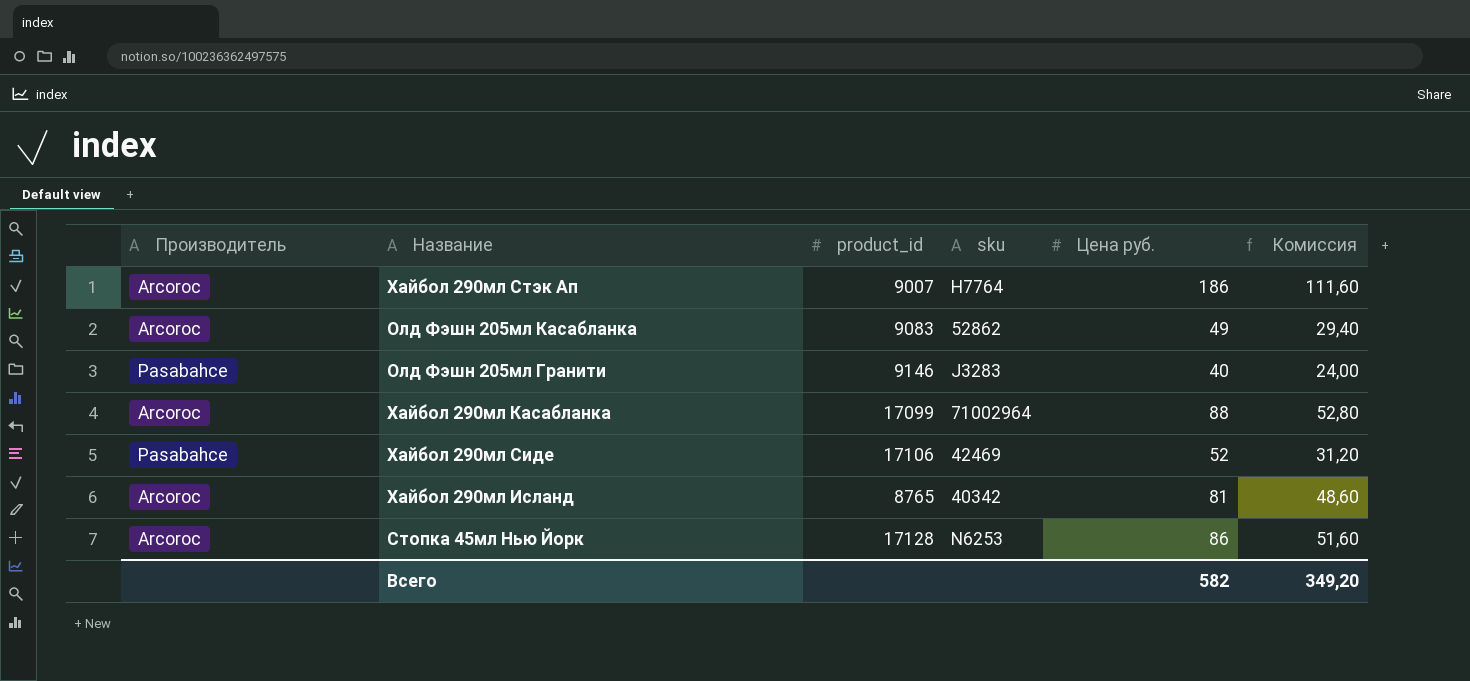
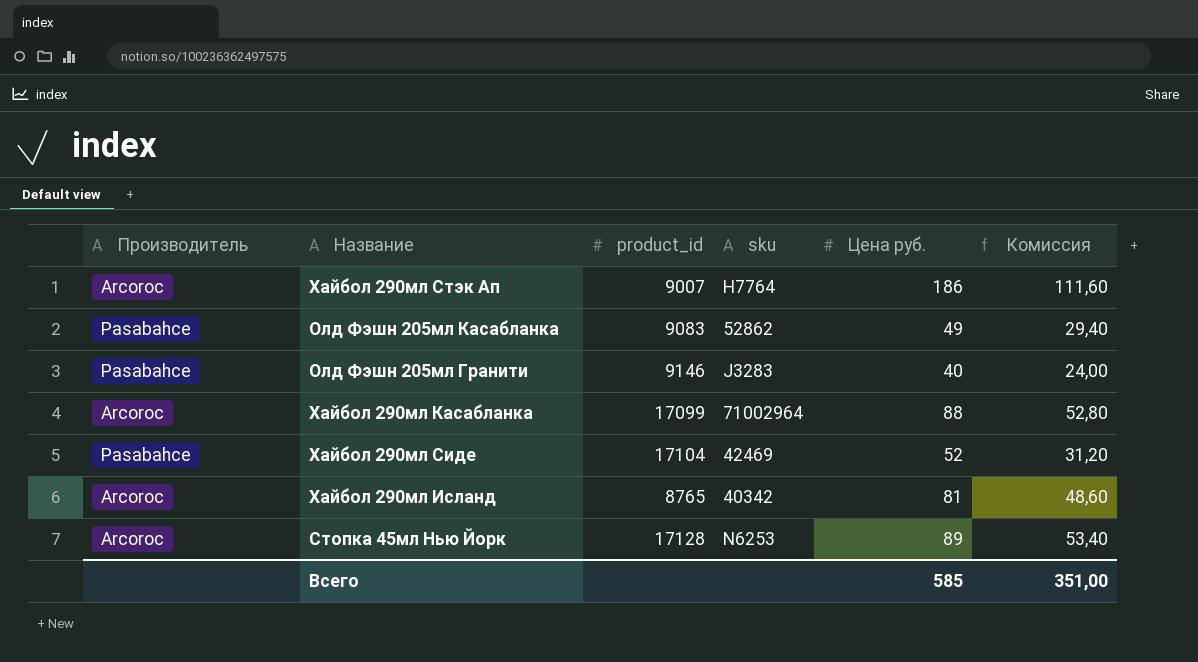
Олд Фэшн 205мл Касабланка | Производитель: Arcoroc -> Pasabahce
Хайбол 290мл Сиде | product_id: 17106 -> 17104
Стопка 45мл Нью Йорк | Цена руб.: 86 -> 89
Стопка 45мл Нью Йорк | Комиссия: 51,60 -> 53,40
Всего | Цена руб.: 582 -> 585
Всего | Комиссия: 349,20 -> 351,00

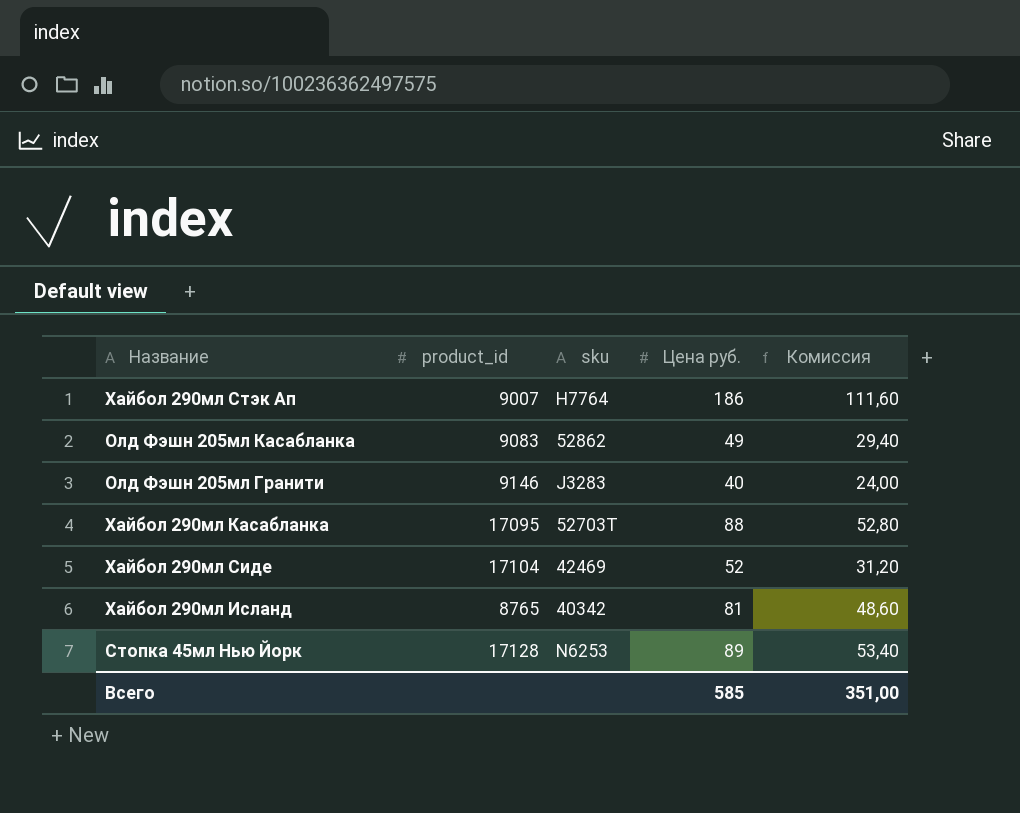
column Производитель | position: 1 -> none
Хайбол 290мл Касабланка | product_id: 17099 -> 17095
Хайбол 290мл Касабланка | sku: 71002964 -> 52703Т

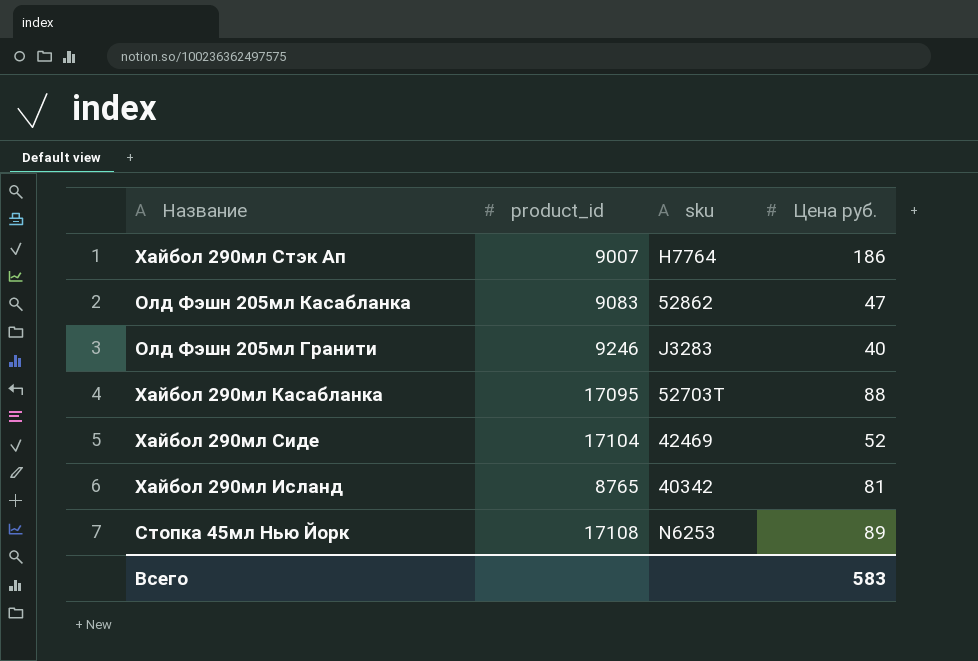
column Комиссия | formula: [Цена руб.] * 0,6 -> none
Олд Фэшн 205мл Касабланка | Цена руб.: 49 -> 47
Олд Фэшн 205мл Гранити | product_id: 9146 -> 9246
Стопка 45мл Нью Йорк | product_id: 17128 -> 17108
Всего | Цена руб.: 585 -> 583

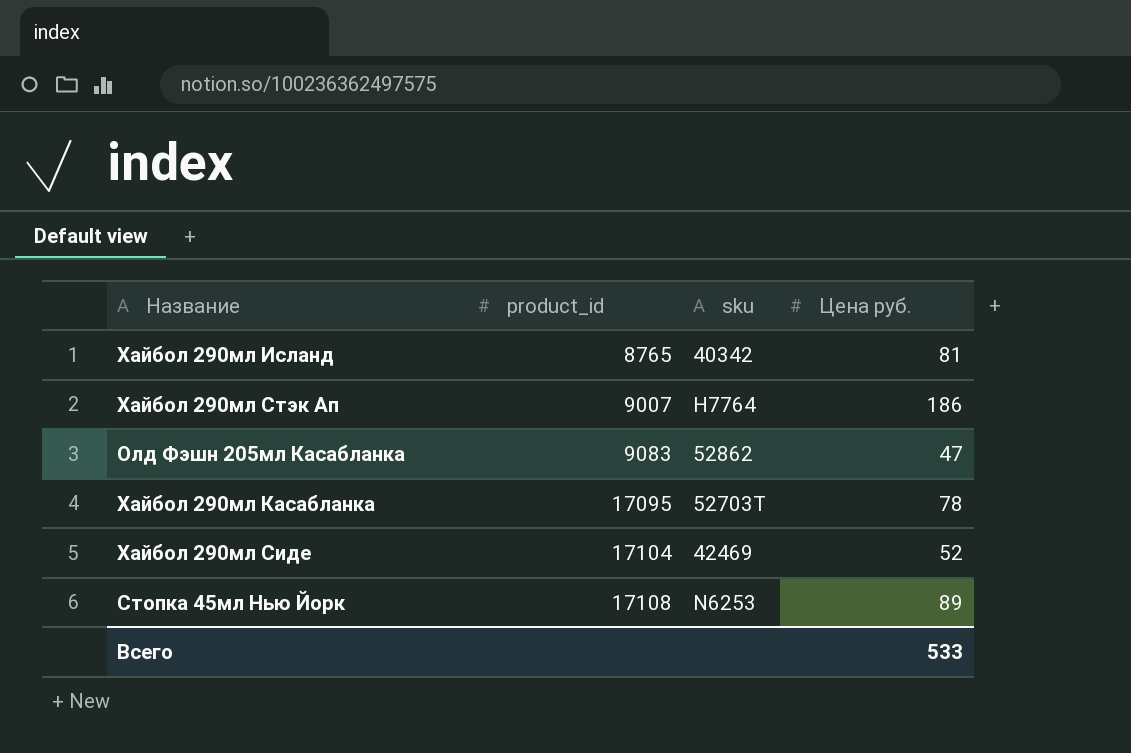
row order: none -> product_id ascending
row Олд Фэшн 205мл Гранити: 9246 | J3283 | 40 -> none
Хайбол 290мл Касабланка | Цена руб.: 88 -> 78
Всего | Цена руб.: 583 -> 533

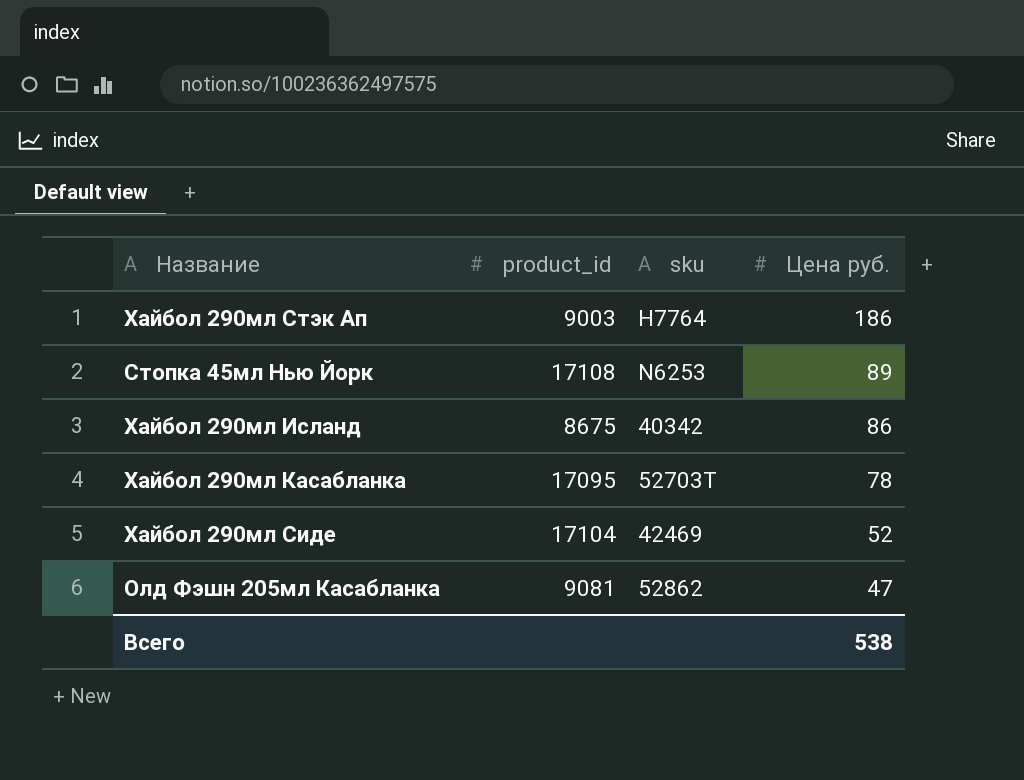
row order: product_id ascending -> Цена руб. descending
Хайбол 290мл Стэк Ап | product_id: 9007 -> 9003
Хайбол 290мл Исланд | product_id: 8765 -> 8675
Хайбол 290мл Исланд | Цена руб.: 81 -> 86
Олд Фэшн 205мл Касабланка | product_id: 9083 -> 9081
Всего | Цена руб.: 533 -> 538

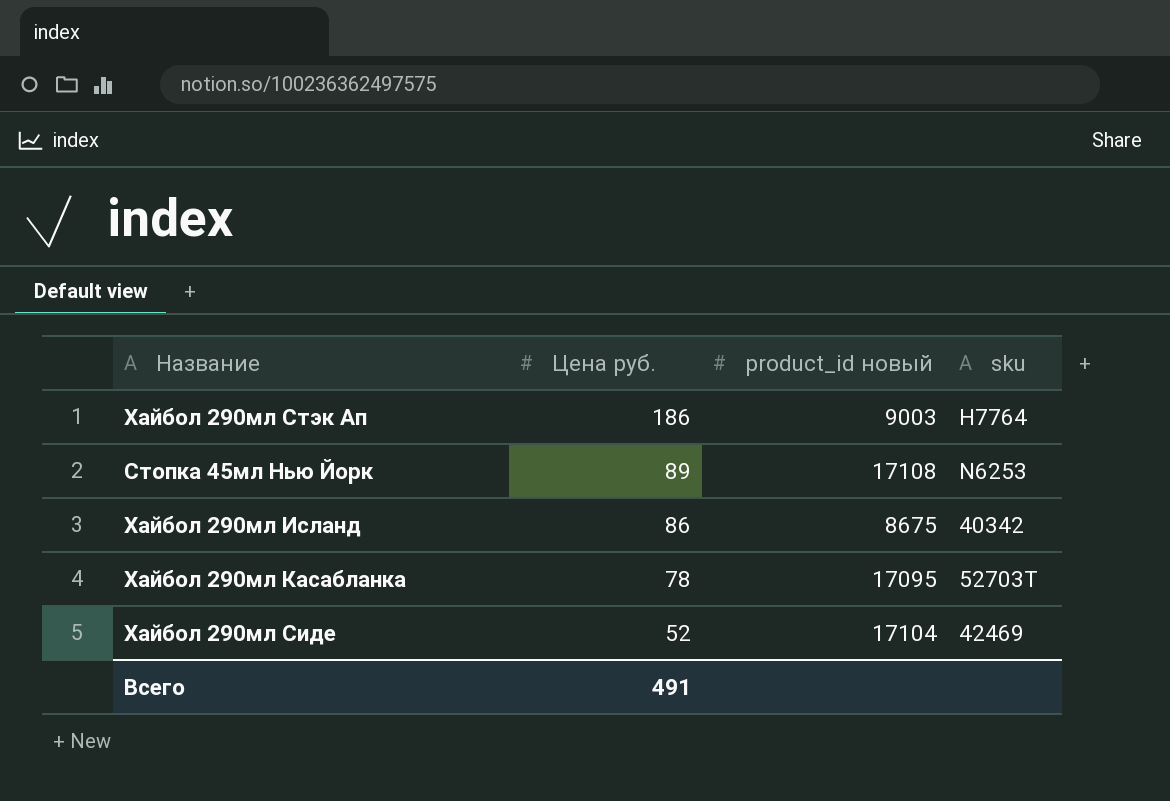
column Цена руб. | position: 4 -> 2
column name: product_id -> product_id новый
row Олд Фэшн 205мл Касабланка: 9081 | 52862 | 47 -> none
Всего | Цена руб.: 538 -> 491

